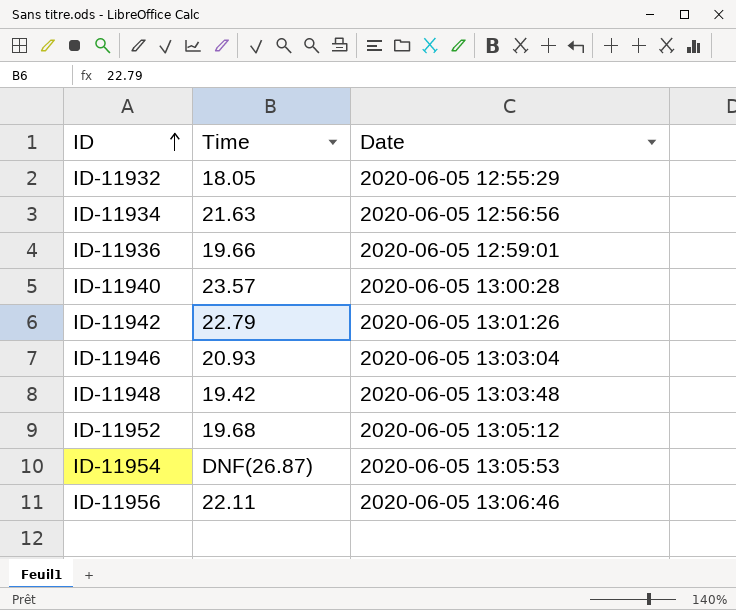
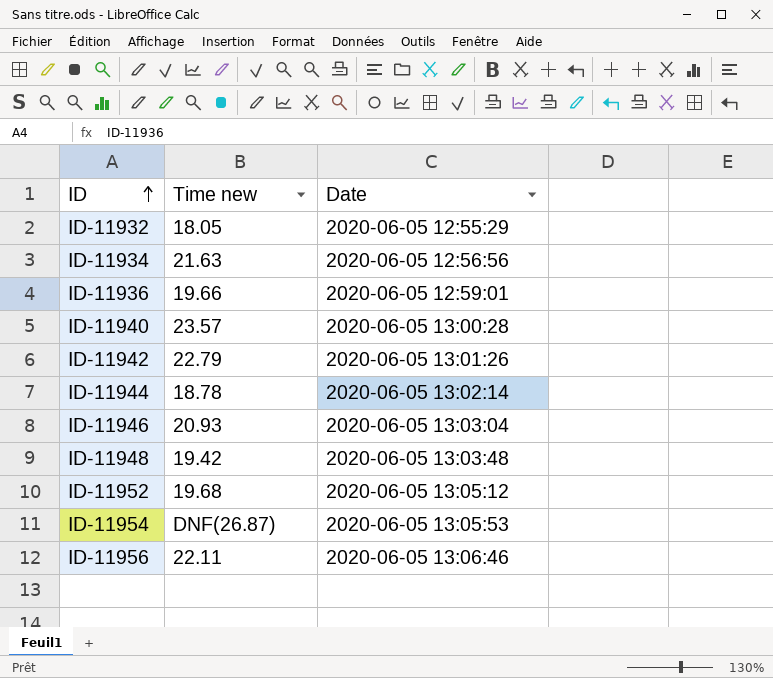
column name: Time -> Time new
row ID-11944: none -> 18.78 | 2020-06-05 13:02:14

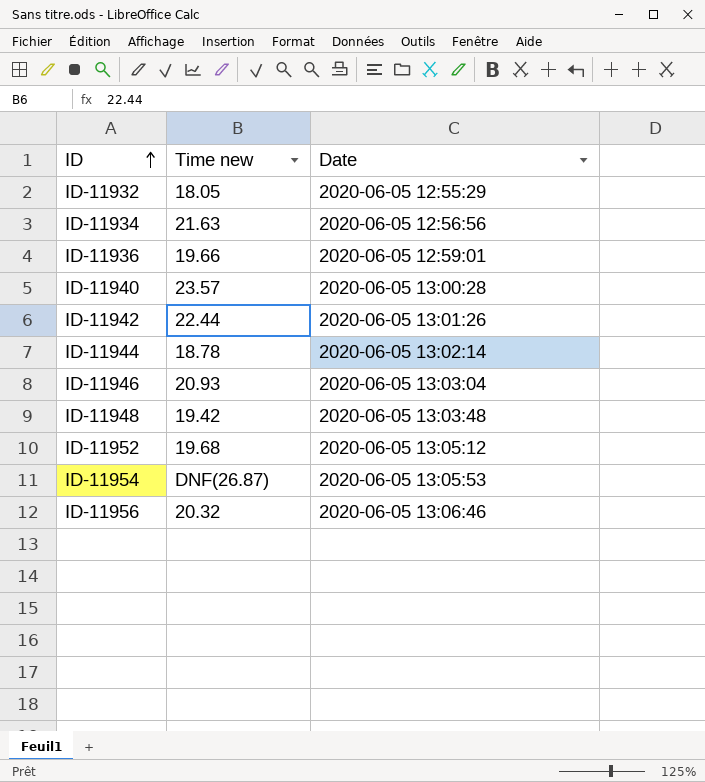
ID-11942 | Time new: 22.79 -> 22.44
ID-11956 | Time new: 22.11 -> 20.32

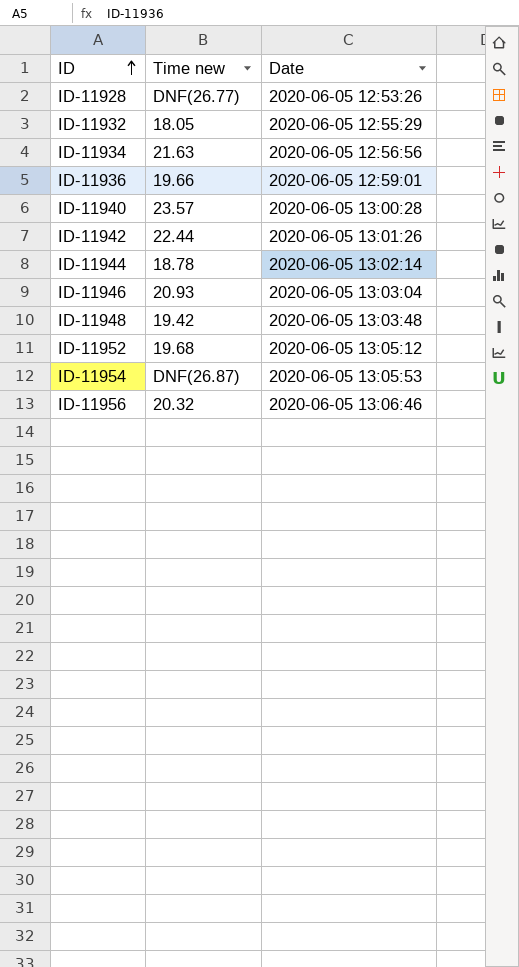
row ID-11928: none -> DNF(26.77) | 2020-06-05 12:53:26

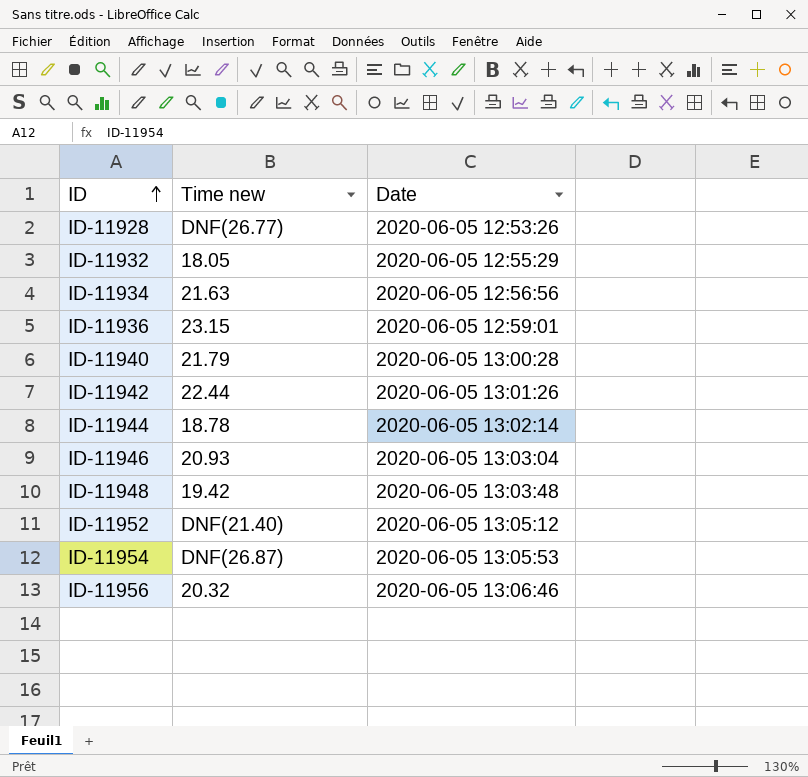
ID-11936 | Time new: 19.66 -> 23.15
ID-11940 | Time new: 23.57 -> 21.79
ID-11952 | Time new: 19.68 -> DNF(21.40)

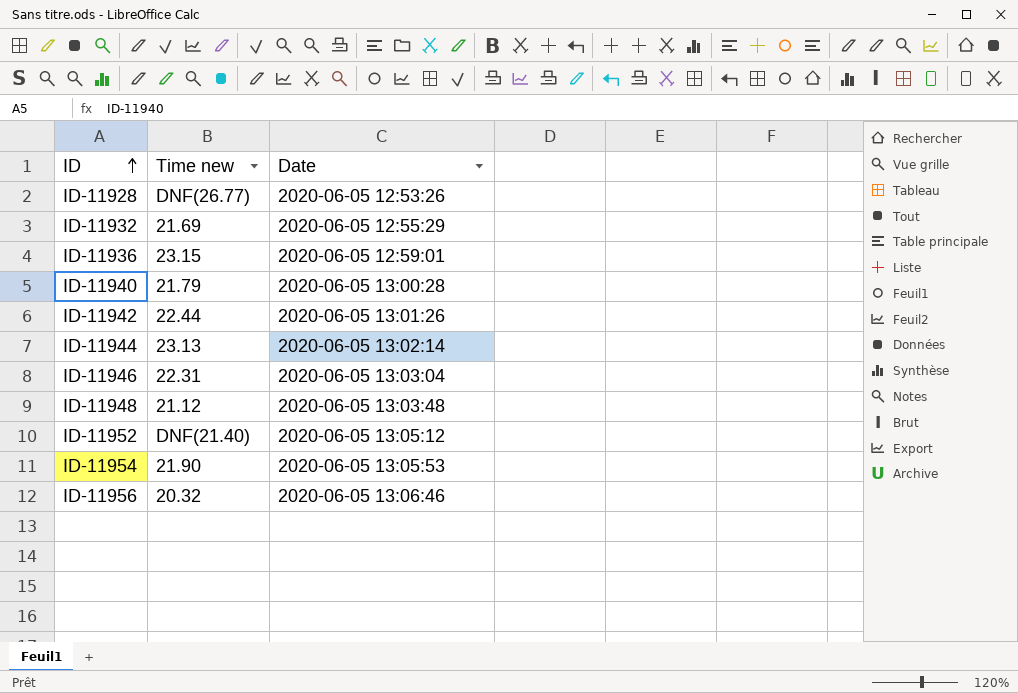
row ID-11934: 21.63 | 2020-06-05 12:56:56 -> none
ID-11932 | Time new: 18.05 -> 21.69
ID-11944 | Time new: 18.78 -> 23.13
ID-11946 | Time new: 20.93 -> 22.31
ID-11948 | Time new: 19.42 -> 21.12
ID-11954 | Time new: DNF(26.87) -> 21.90

